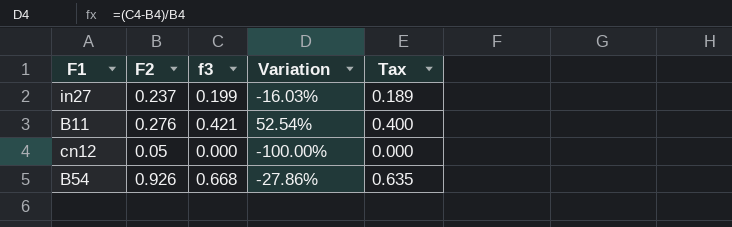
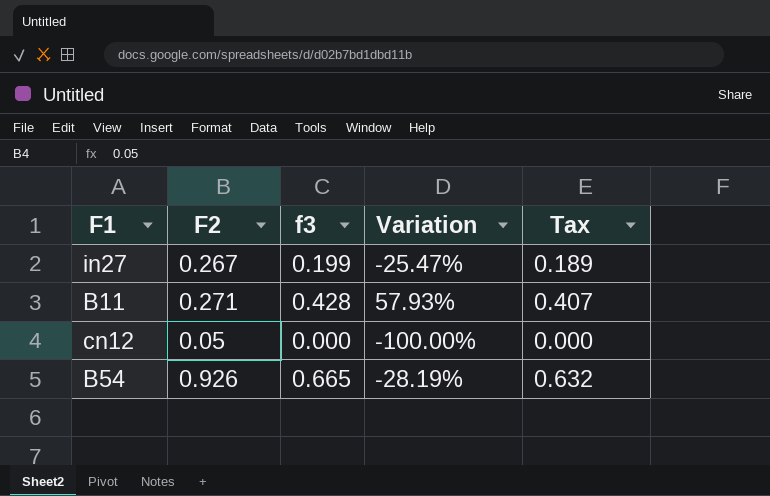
in27 | F2: 0.237 -> 0.267
in27 | Variation: -16.03% -> -25.47%
B11 | F2: 0.276 -> 0.271
B11 | f3: 0.421 -> 0.428
B11 | Variation: 52.54% -> 57.93%
B11 | Tax: 0.400 -> 0.407
B54 | f3: 0.668 -> 0.665
B54 | Variation: -27.86% -> -28.19%
B54 | Tax: 0.635 -> 0.632

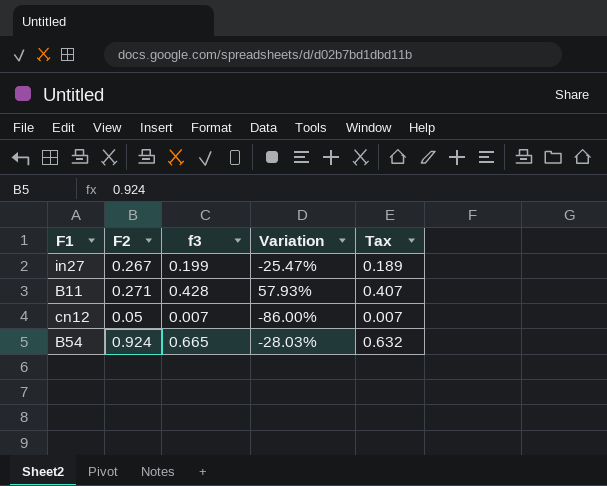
cn12 | f3: 0.000 -> 0.007
cn12 | Variation: -100.00% -> -86.00%
cn12 | Tax: 0.000 -> 0.007
B54 | F2: 0.926 -> 0.924
B54 | Variation: -28.19% -> -28.03%

